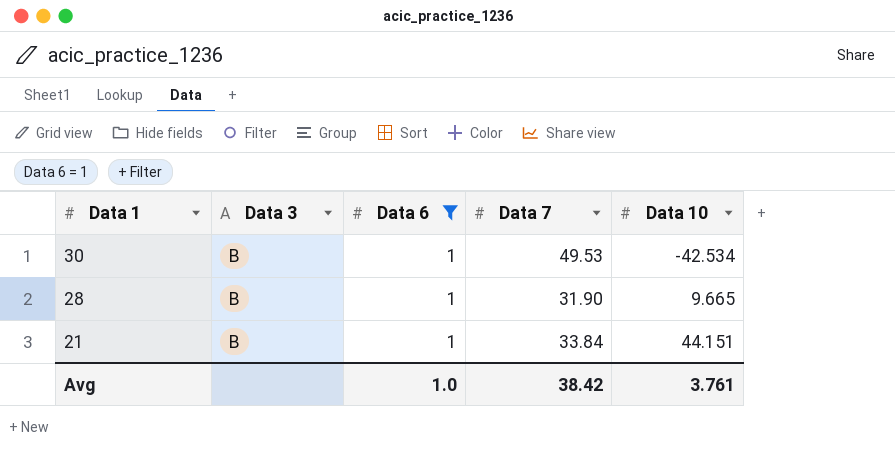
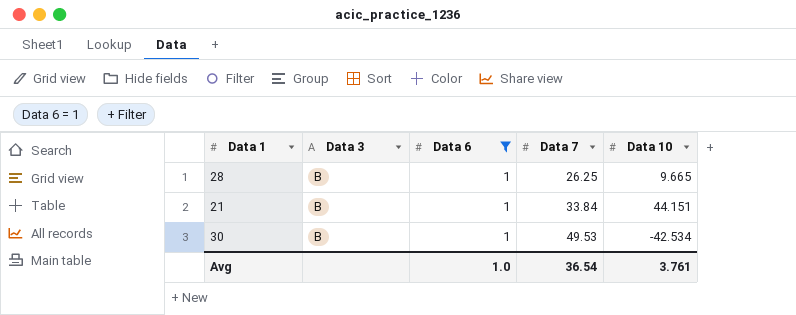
row order: Data 1 descending -> Data 7 ascending
28 | Data 7: 31.90 -> 26.25
Avg | Data 7: 38.42 -> 36.54

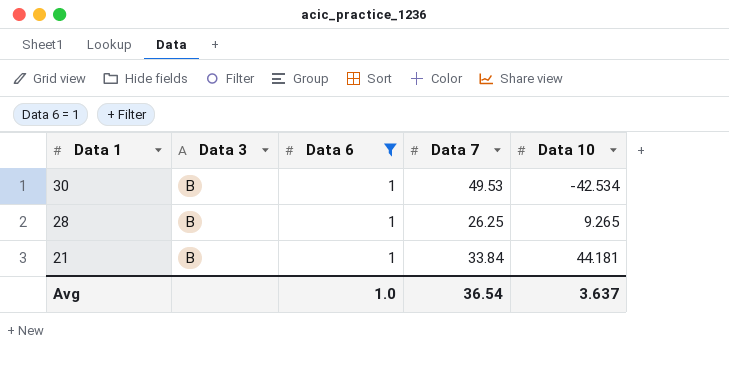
row order: Data 7 ascending -> Data 1 descending
28 | Data 10: 9.665 -> 9.265
21 | Data 10: 44.151 -> 44.181
Avg | Data 10: 3.761 -> 3.637

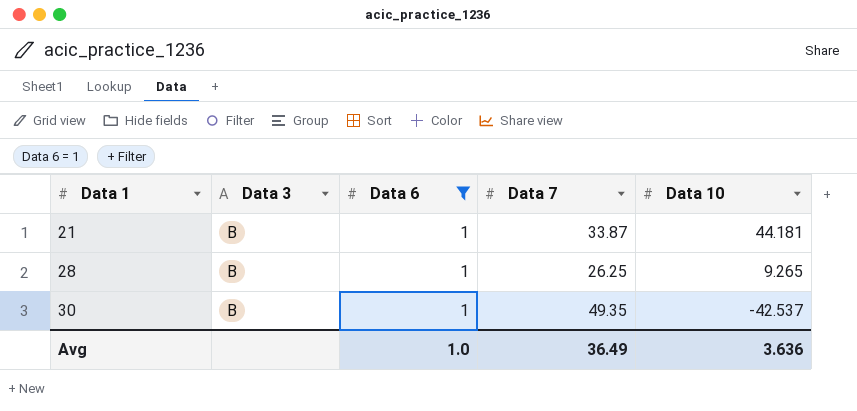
row order: Data 1 descending -> Data 1 ascending
21 | Data 7: 33.84 -> 33.87
30 | Data 7: 49.53 -> 49.35
30 | Data 10: -42.534 -> -42.537
Avg | Data 7: 36.54 -> 36.49
Avg | Data 10: 3.637 -> 3.636

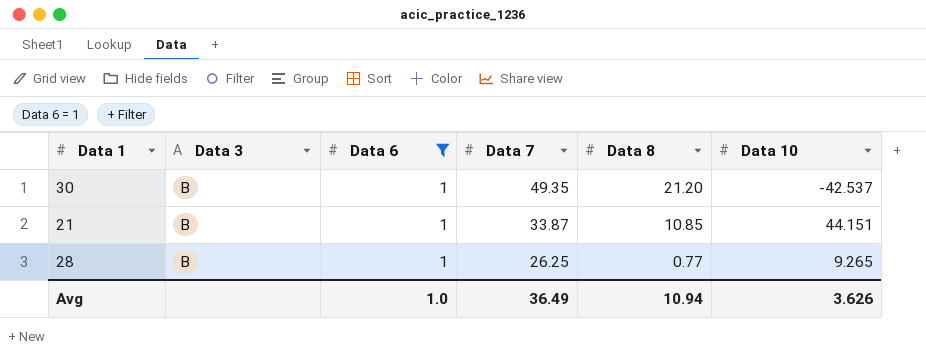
row order: Data 1 ascending -> Data 7 descending
column Data 8 | position: none -> 5
21 | Data 10: 44.181 -> 44.151
Avg | Data 10: 3.636 -> 3.626

